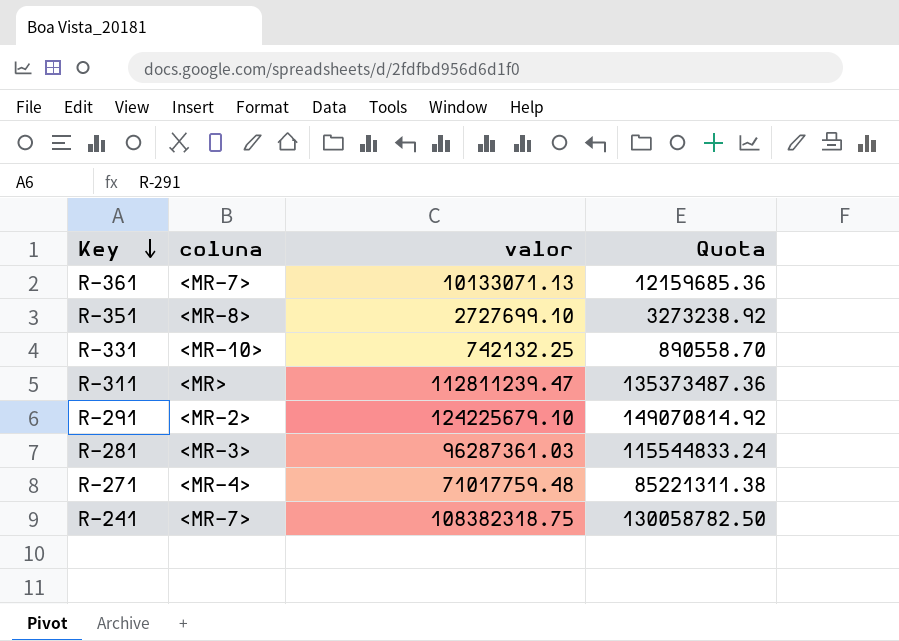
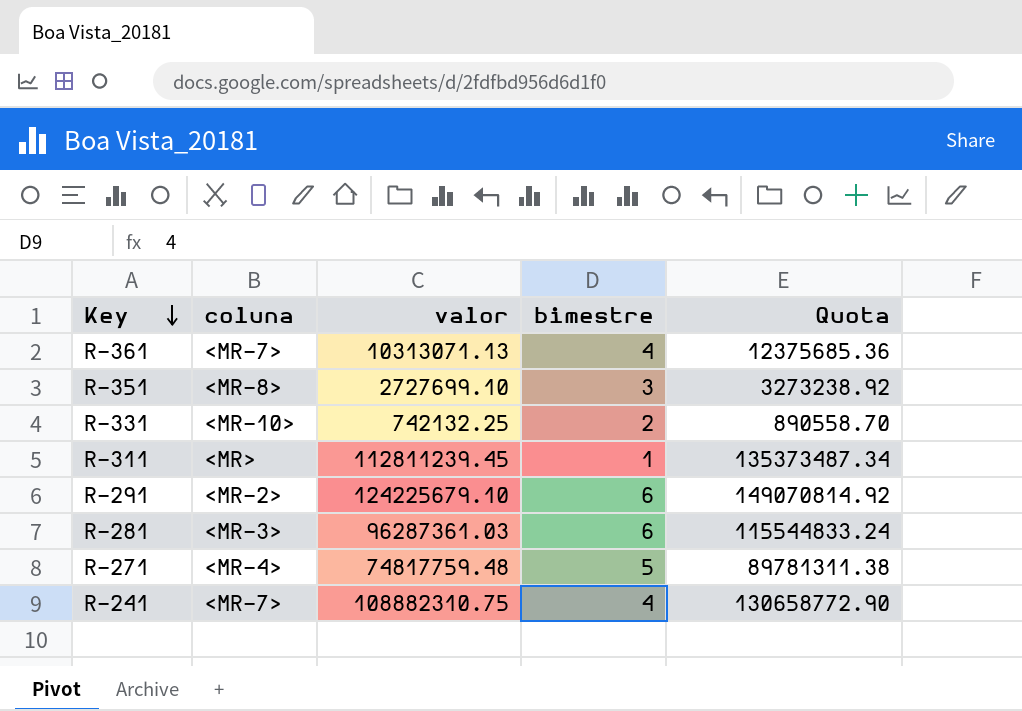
column bimestre | position: none -> 4
R-361 | valor: 10133071.13 -> 10313071.13
R-361 | Quota: 12159685.36 -> 12375685.36
R-311 | valor: 112811239.47 -> 112811239.45
R-311 | Quota: 135373487.36 -> 135373487.34
R-271 | valor: 71017759.48 -> 74817759.48
R-271 | Quota: 85221311.38 -> 89781311.38
R-241 | valor: 108382318.75 -> 108882310.75
R-241 | Quota: 130058782.50 -> 130658772.90

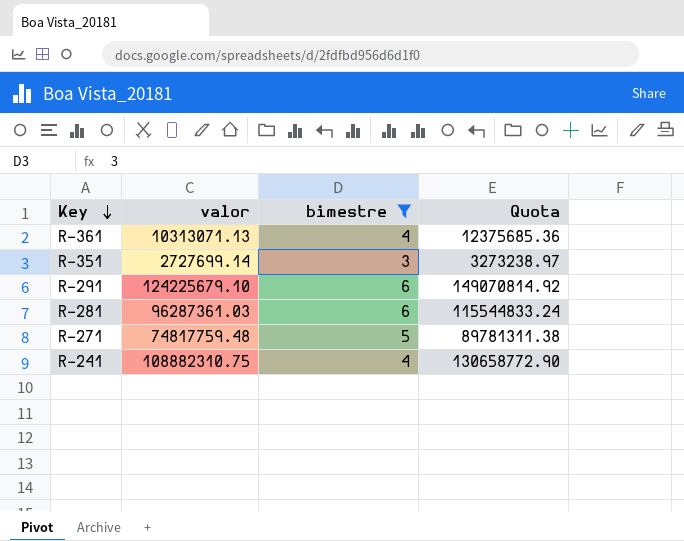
filter: none -> bimestre >= 3
column coluna | position: 2 -> none
R-351 | valor: 2727699.10 -> 2727699.14
R-351 | Quota: 3273238.92 -> 3273238.97

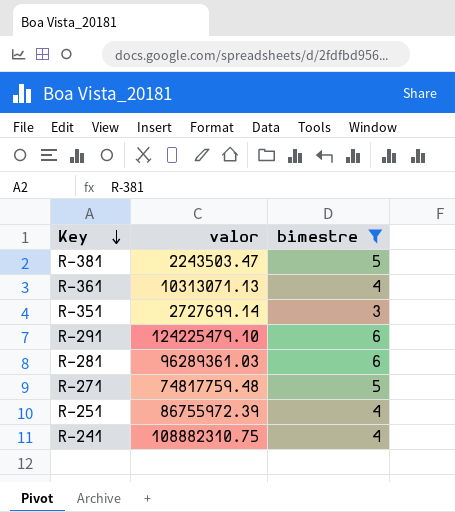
column Quota | formula: [valor] * 1.2 -> none
row R-381: none -> 2243503.47 | 5
R-291 | valor: 124225679.10 -> 124225479.10
R-281 | valor: 96287361.03 -> 96289361.03
row R-251: none -> 86755972.39 | 4

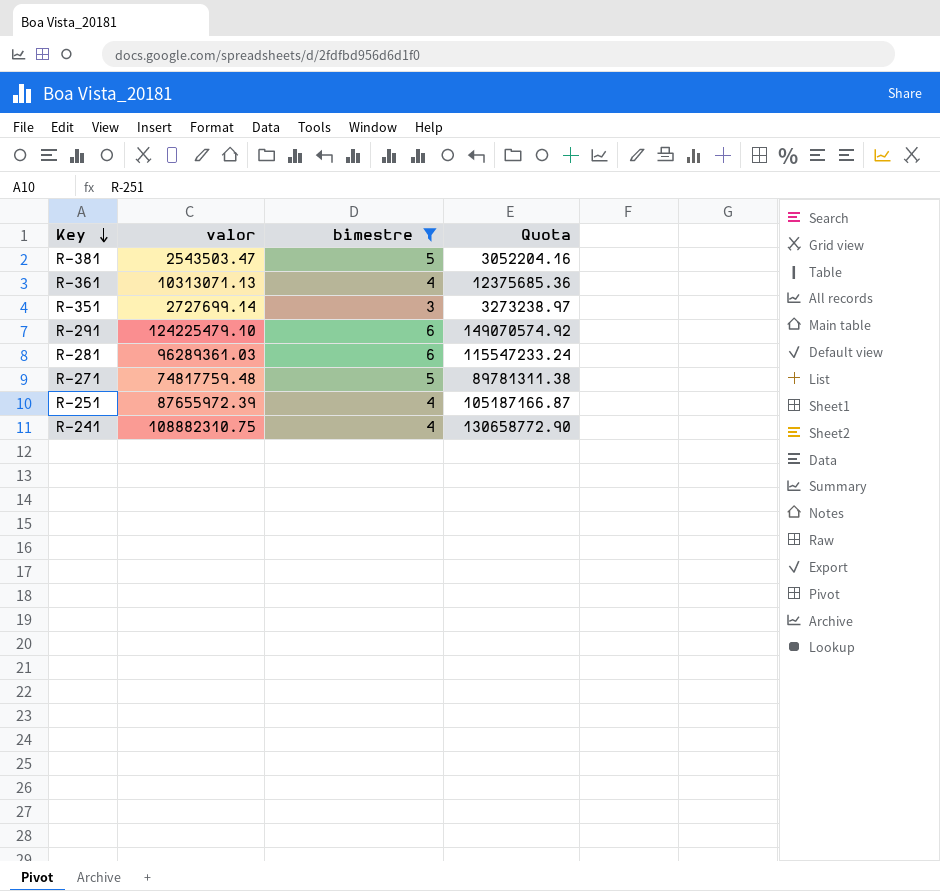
column Quota | formula: none -> [valor] * 1.2
R-381 | valor: 2243503.47 -> 2543503.47
R-251 | valor: 86755972.39 -> 87655972.39

